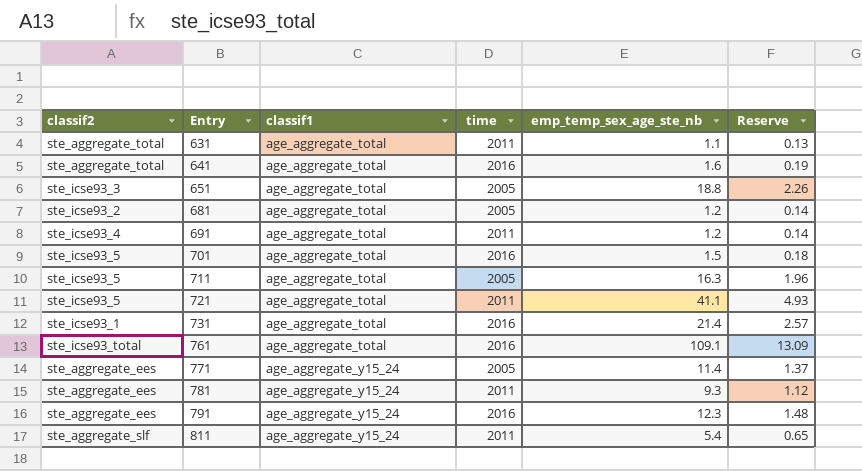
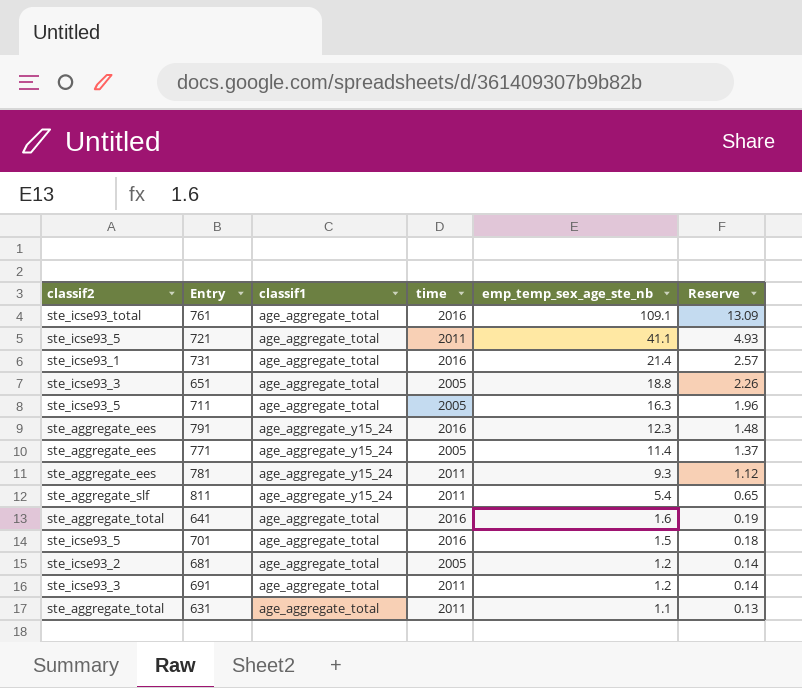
row order: Entry ascending -> emp_temp_sex_age_ste_nb descending
691 | classif2: ste_icse93_4 -> ste_icse93_3

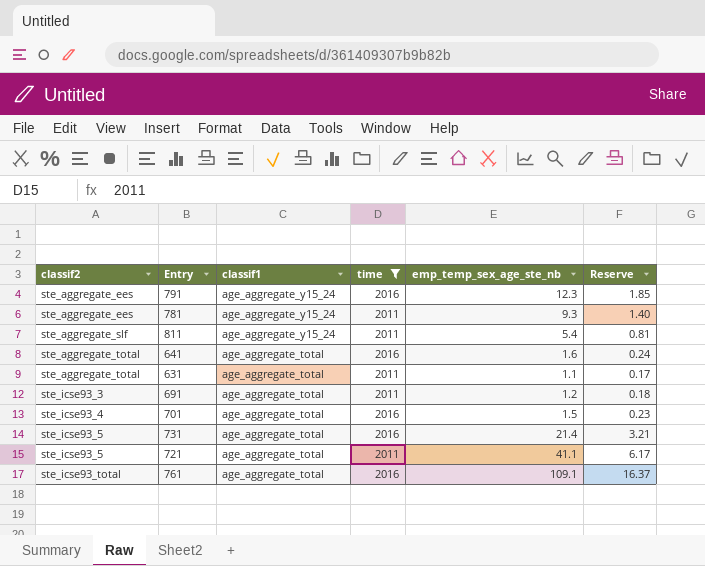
filter: none -> time != 2005
row order: emp_temp_sex_age_ste_nb descending -> classif2 ascending
column Reserve | formula: [emp_temp_sex_age_ste_nb] * 0.12 -> [emp_temp_sex_age_ste_nb] * 0.15
701 | classif2: ste_icse93_5 -> ste_icse93_4
731 | classif2: ste_icse93_1 -> ste_icse93_5

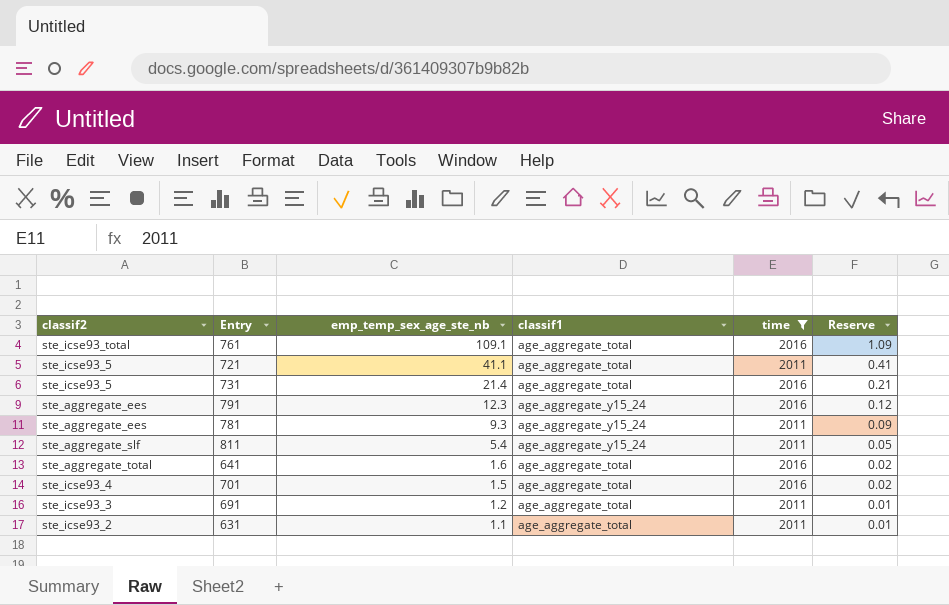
row order: classif2 ascending -> emp_temp_sex_age_ste_nb descending
column emp_temp_sex_age_ste_nb | position: 5 -> 3
column Reserve | formula: [emp_temp_sex_age_ste_nb] * 0.15 -> [emp_temp_sex_age_ste_nb] * 0.01
631 | classif2: ste_aggregate_total -> ste_icse93_2

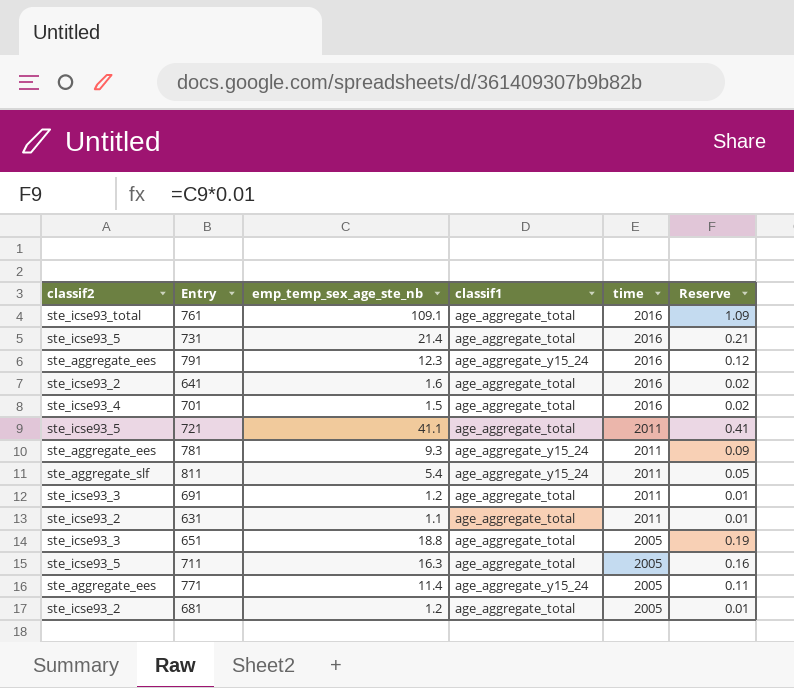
filter: time != 2005 -> none
row order: emp_temp_sex_age_ste_nb descending -> time descending
641 | classif2: ste_aggregate_total -> ste_icse93_2

